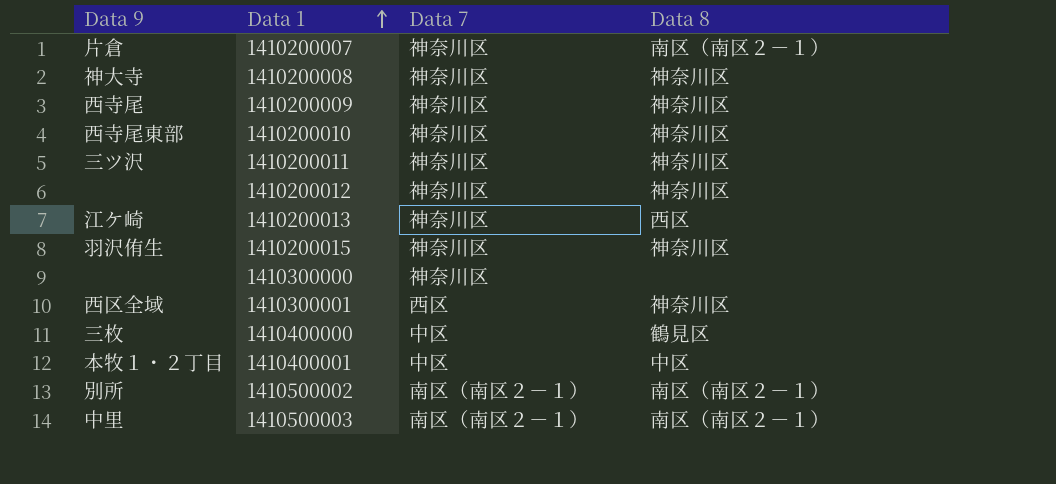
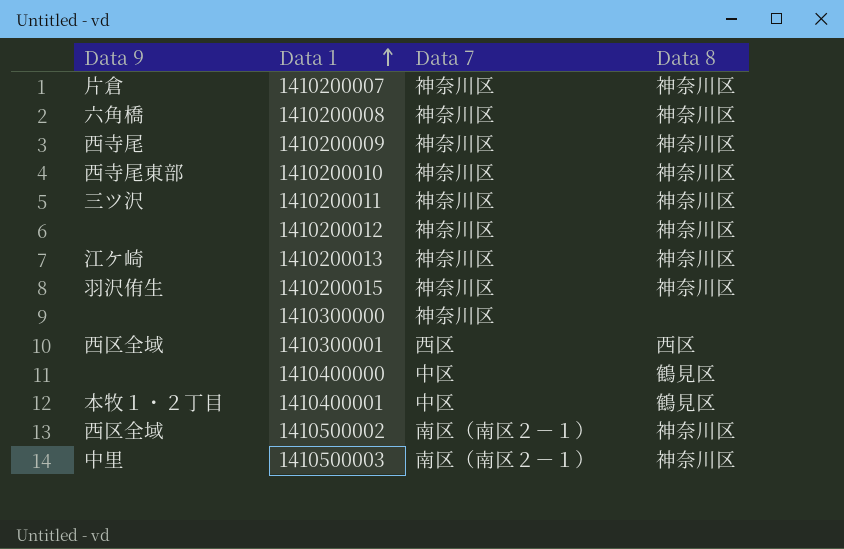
1410200007 | Data 8: 南区（南区２－１） -> 神奈川区
1410200008 | Data 9: 神大寺 -> 六角橋
1410200013 | Data 8: 西区 -> 神奈川区
1410300001 | Data 8: 神奈川区 -> 西区
1410400000 | Data 9: 三枚 -> none
1410400001 | Data 8: 中区 -> 鶴見区
1410500002 | Data 9: 別所 -> 西区全域
1410500002 | Data 8: 南区（南区２－１） -> 神奈川区
1410500003 | Data 8: 南区（南区２－１） -> 神奈川区

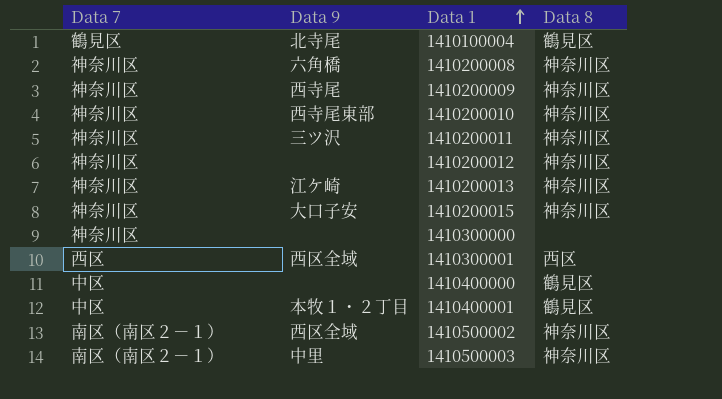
column Data 7 | position: 3 -> 1
row 1410200007: 片倉 | 神奈川区 | 神奈川区 -> none
row 1410100004: none -> 鶴見区 | 北寺尾 | 鶴見区
1410200015 | Data 9: 羽沢侑生 -> 大口子安

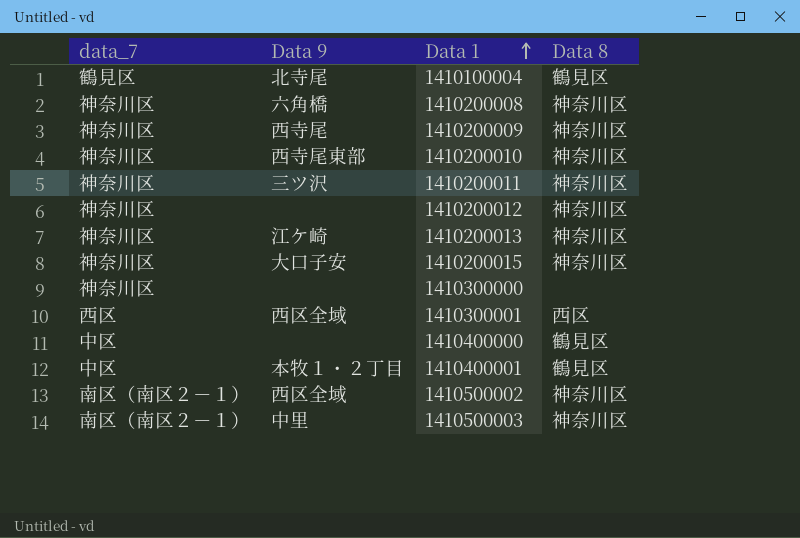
column name: Data 7 -> data_7

